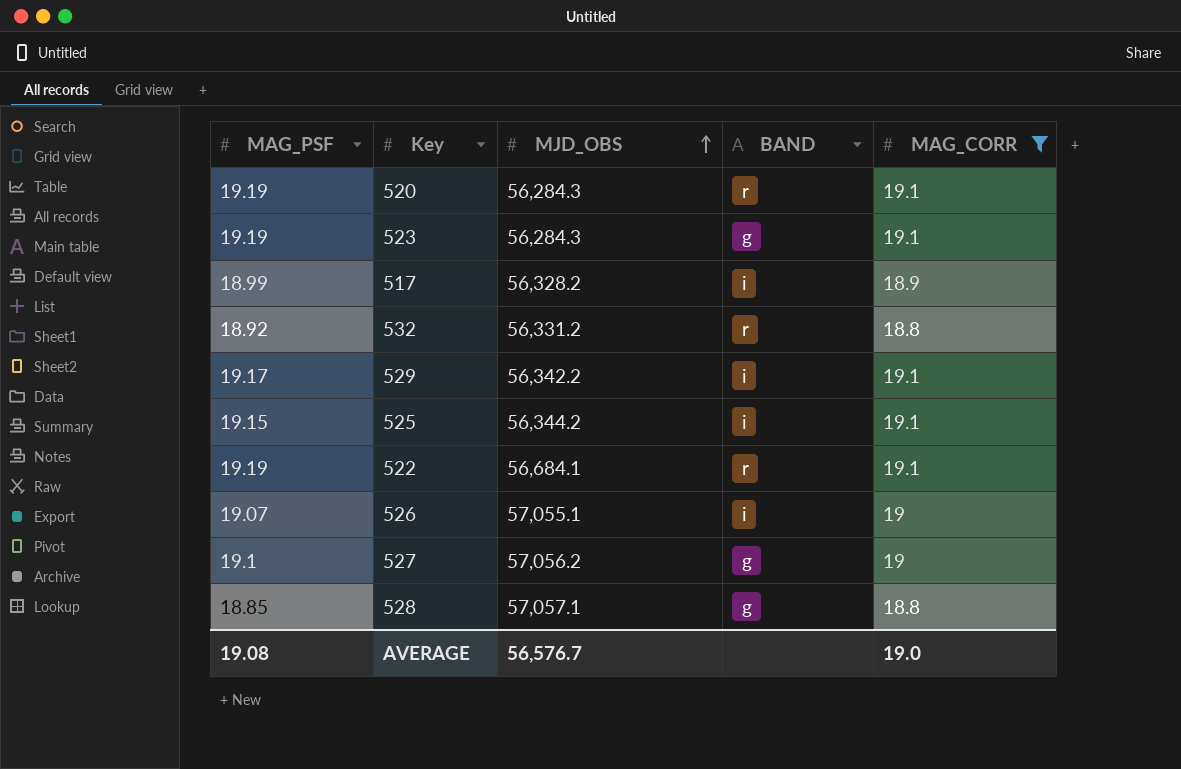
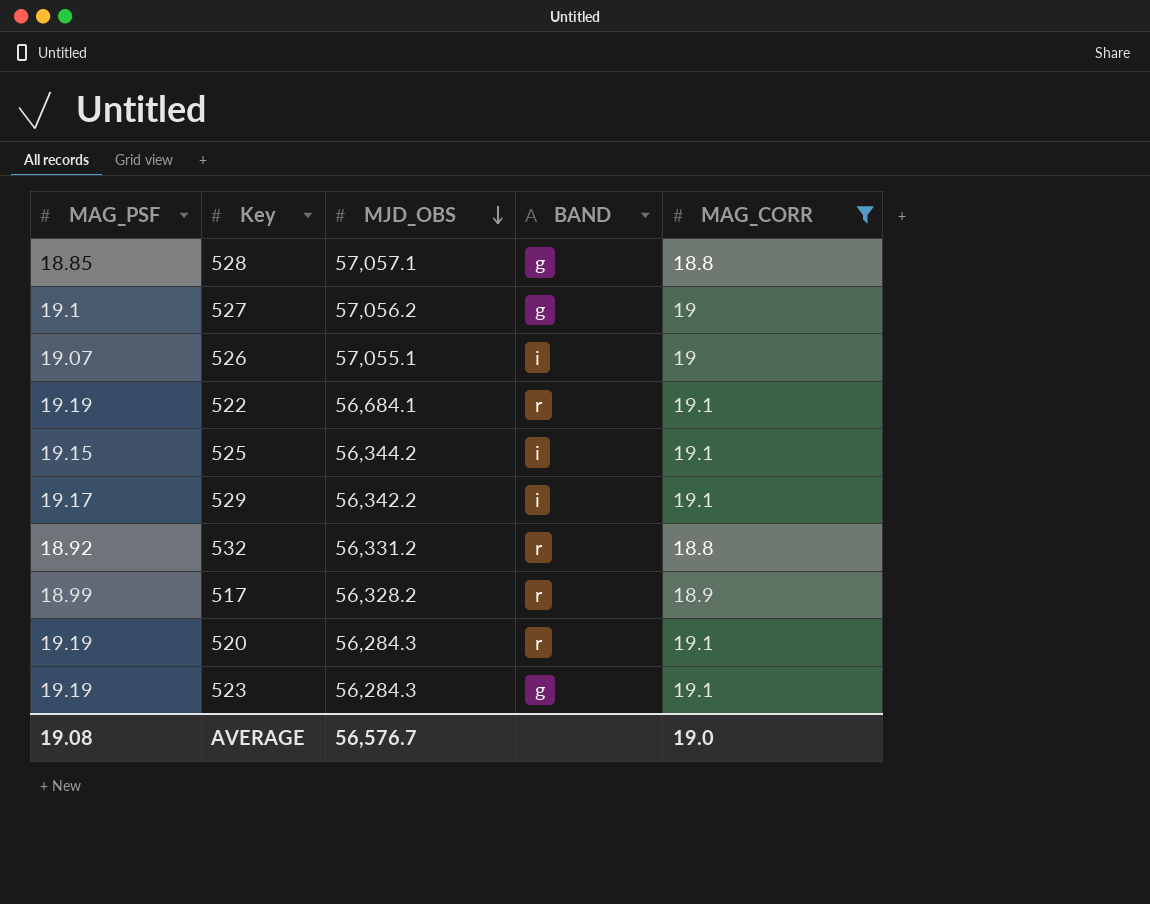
row order: MJD_OBS ascending -> MJD_OBS descending
517 | BAND: i -> r

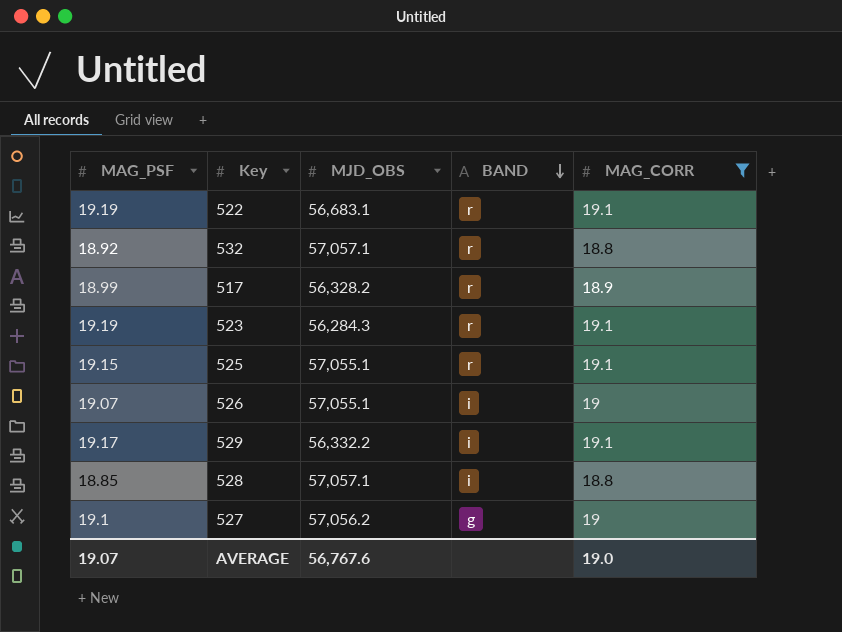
row order: MJD_OBS descending -> BAND descending
row 520: 19.19 | 56,284.3 | r | 19.1 -> none
522 | MJD_OBS: 56,684.1 -> 56,683.1
532 | MJD_OBS: 56,331.2 -> 57,057.1
523 | BAND: g -> r
525 | MJD_OBS: 56,344.2 -> 57,055.1
525 | BAND: i -> r
529 | MJD_OBS: 56,342.2 -> 56,332.2
528 | BAND: g -> i
AVERAGE | MAG_PSF: 19.08 -> 19.07
AVERAGE | MJD_OBS: 56,576.7 -> 56,767.6

